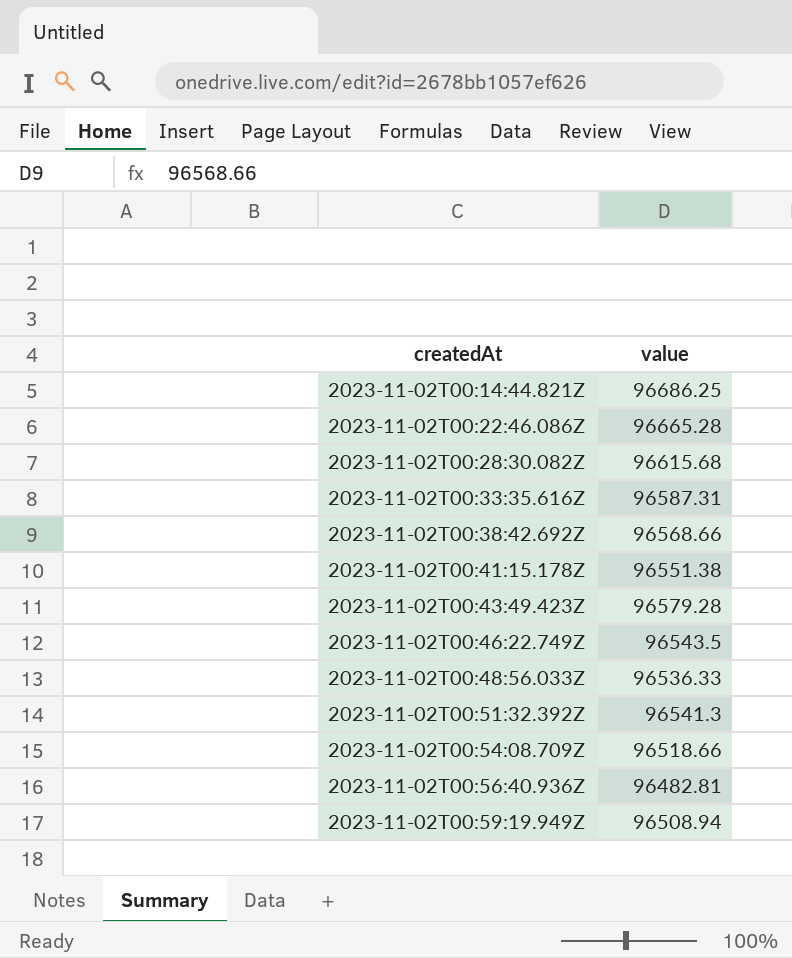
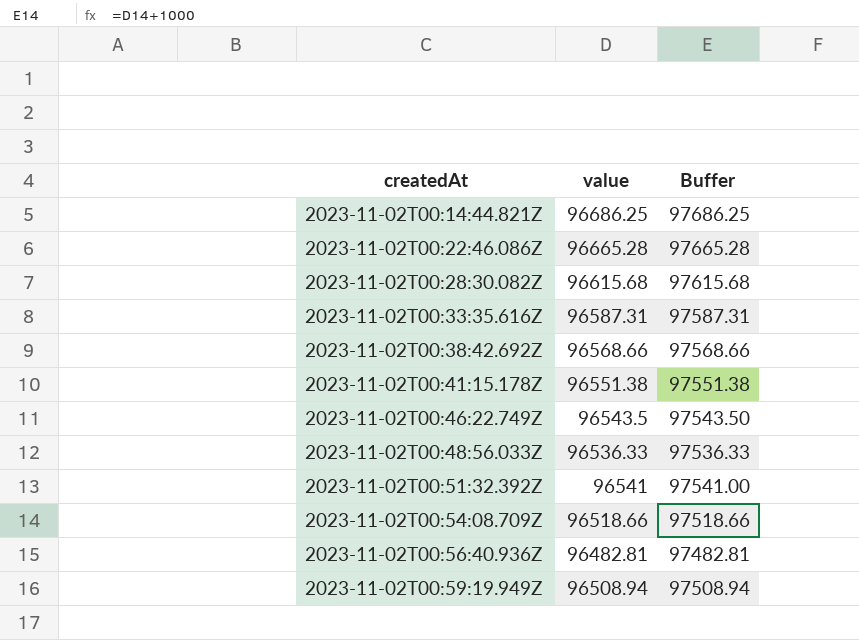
column Buffer | formula: none -> [value] + 1000
row 2023-11-02T00:43:49.423Z: 96579.28 -> none
2023-11-02T00:51:32.392Z | value: 96541.3 -> 96541

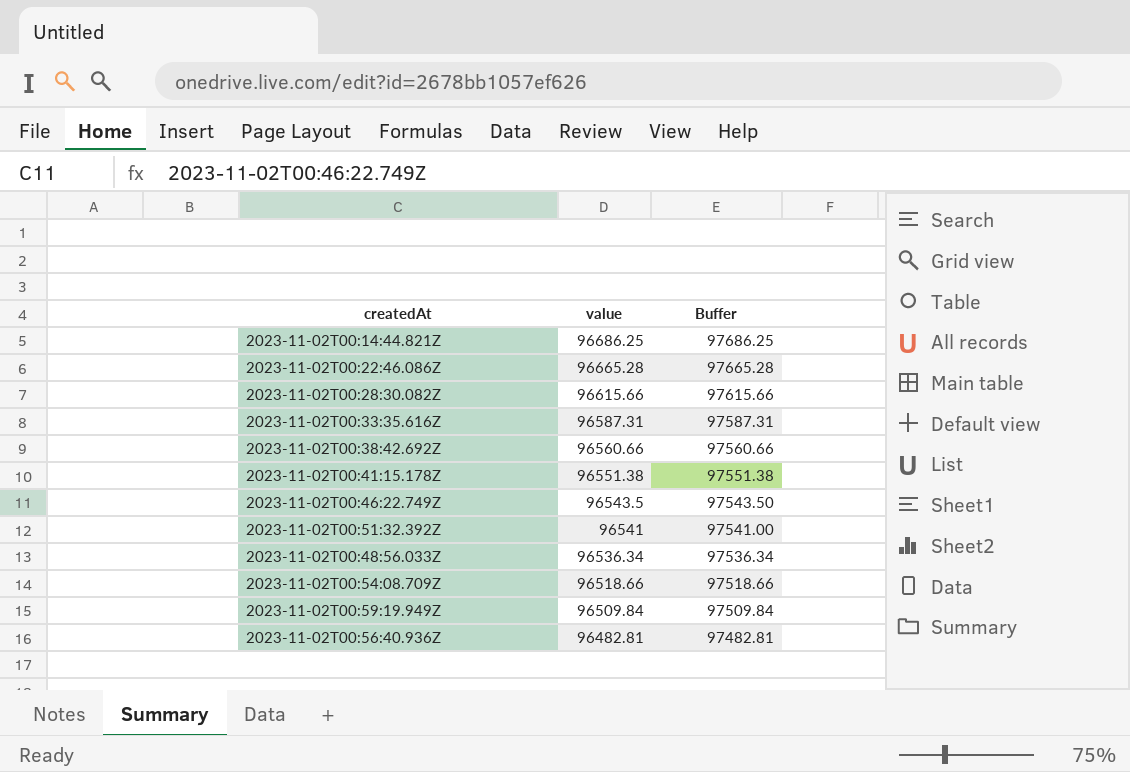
row order: createdAt ascending -> value descending
2023-11-02T00:28:30.082Z | value: 96615.68 -> 96615.66
2023-11-02T00:28:30.082Z | Buffer: 97615.68 -> 97615.66
2023-11-02T00:38:42.692Z | value: 96568.66 -> 96560.66
2023-11-02T00:38:42.692Z | Buffer: 97568.66 -> 97560.66
2023-11-02T00:48:56.033Z | value: 96536.33 -> 96536.34
2023-11-02T00:48:56.033Z | Buffer: 97536.33 -> 97536.34
2023-11-02T00:59:19.949Z | value: 96508.94 -> 96509.84
2023-11-02T00:59:19.949Z | Buffer: 97508.94 -> 97509.84

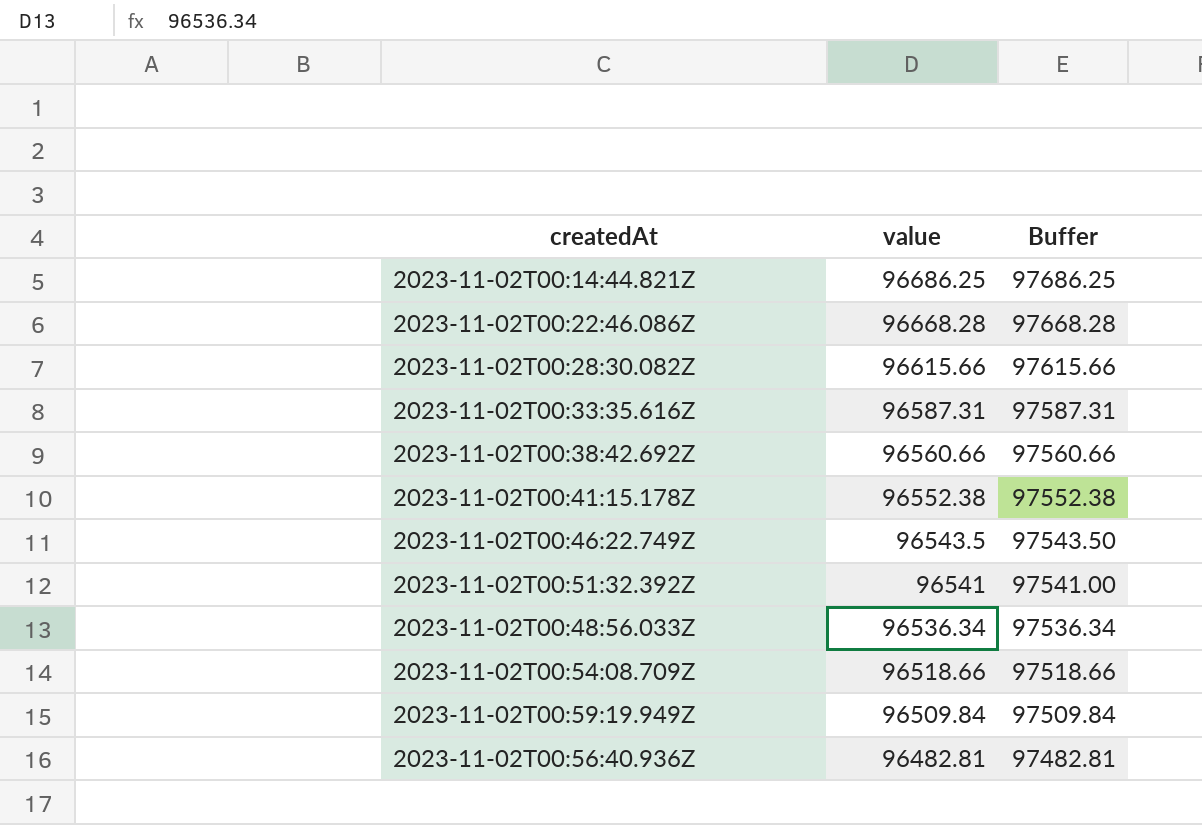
2023-11-02T00:22:46.086Z | value: 96665.28 -> 96668.28
2023-11-02T00:22:46.086Z | Buffer: 97665.28 -> 97668.28
2023-11-02T00:41:15.178Z | value: 96551.38 -> 96552.38
2023-11-02T00:41:15.178Z | Buffer: 97551.38 -> 97552.38

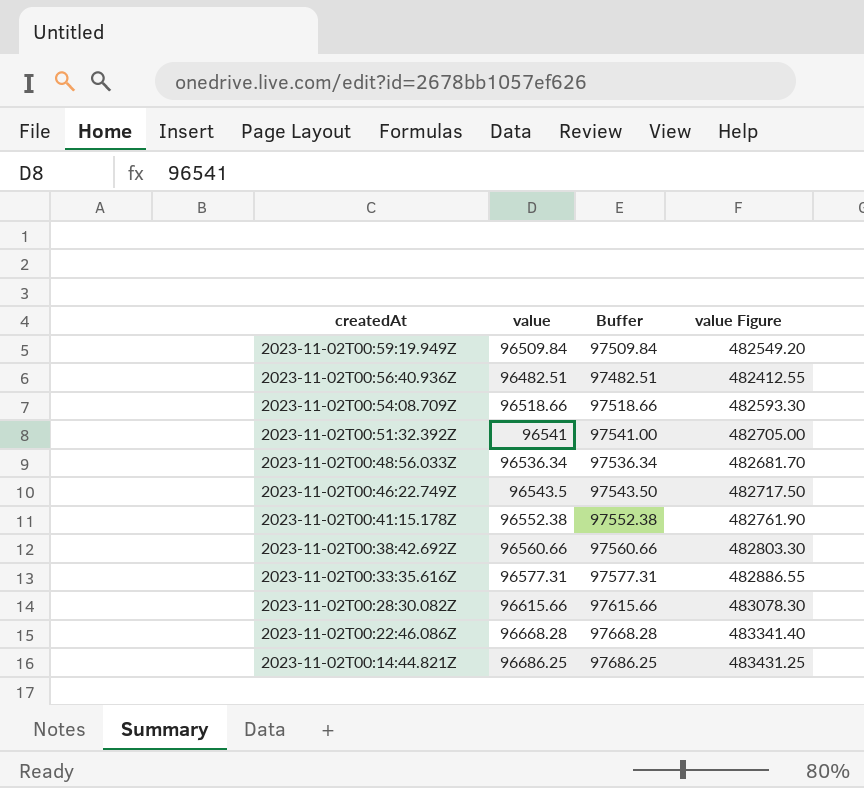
row order: value descending -> createdAt descending
column value Figure | formula: none -> [value] * 5
2023-11-02T00:56:40.936Z | value: 96482.81 -> 96482.51
2023-11-02T00:56:40.936Z | Buffer: 97482.81 -> 97482.51
2023-11-02T00:33:35.616Z | value: 96587.31 -> 96577.31
2023-11-02T00:33:35.616Z | Buffer: 97587.31 -> 97577.31

